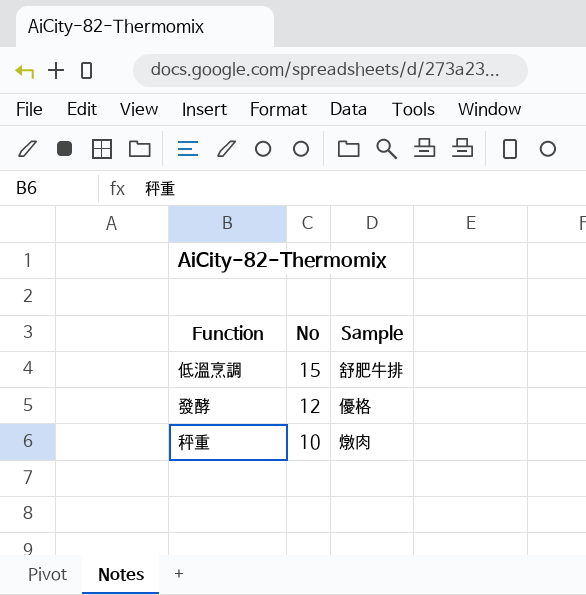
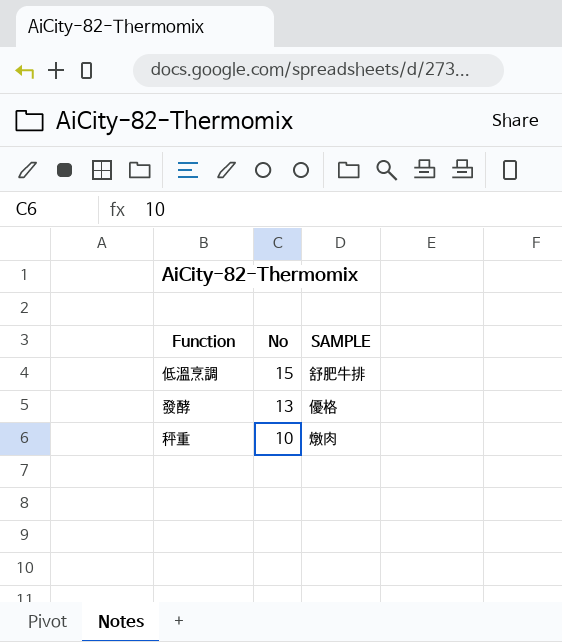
column name: Sample -> SAMPLE
發酵 | No: 12 -> 13

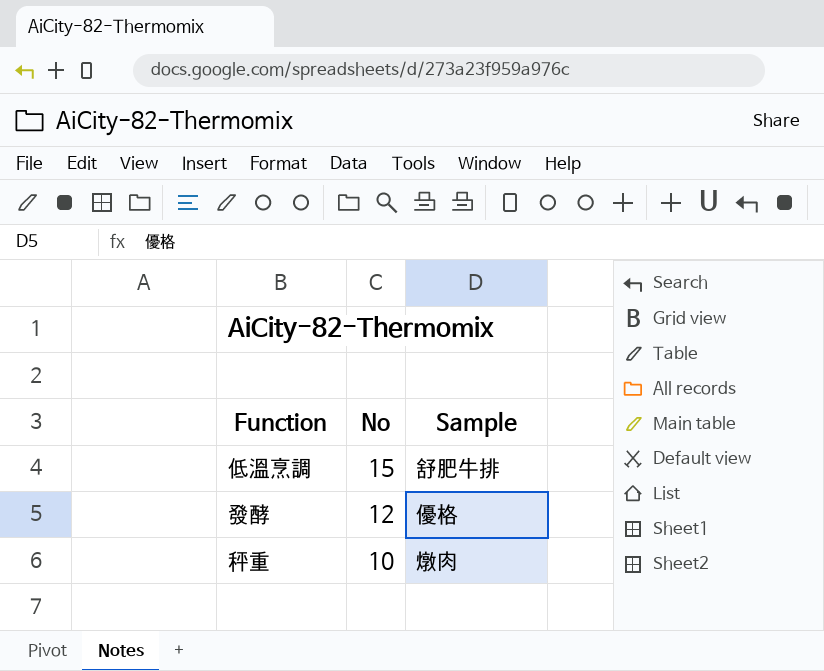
column name: SAMPLE -> Sample
發酵 | No: 13 -> 12

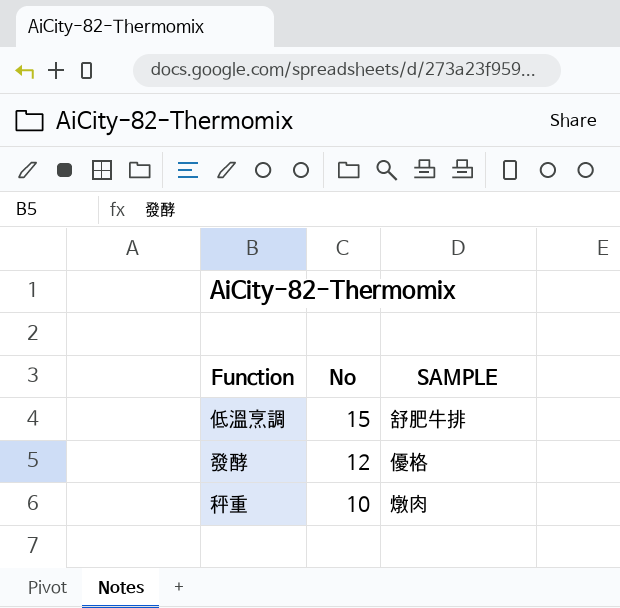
column name: Sample -> SAMPLE

